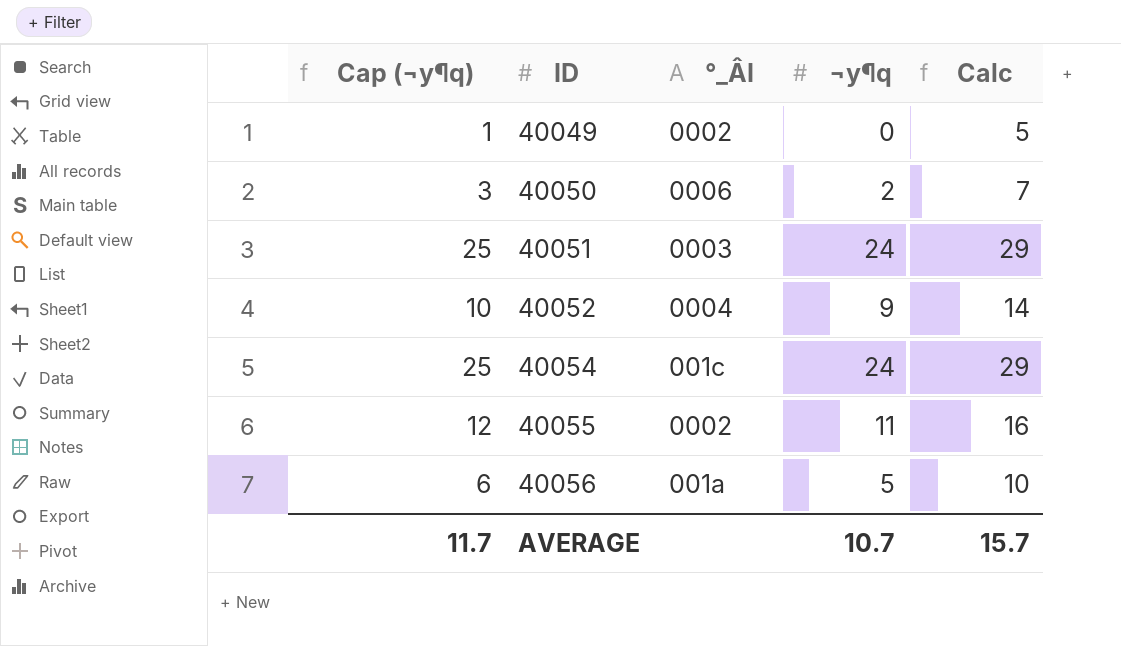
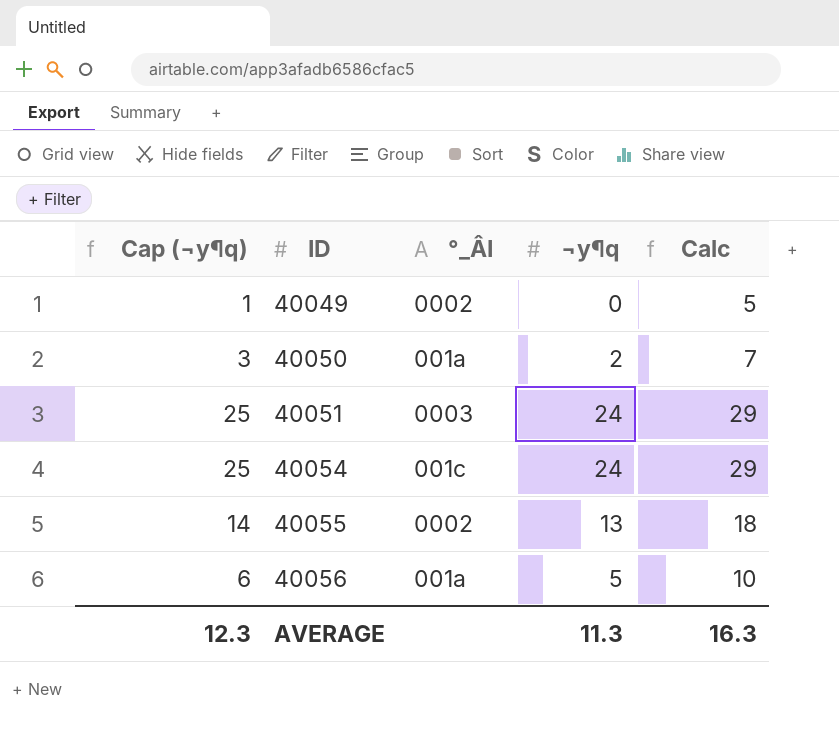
row 40052: 10 | 0004 | 9 | 14 -> none
40050 | °_ÂI: 0006 -> 001a
40055 | Cap (¬y¶q): 12 -> 14
40055 | ¬y¶q: 11 -> 13
40055 | Calc: 16 -> 18
AVERAGE | Cap (¬y¶q): 11.7 -> 12.3
AVERAGE | ¬y¶q: 10.7 -> 11.3
AVERAGE | Calc: 15.7 -> 16.3

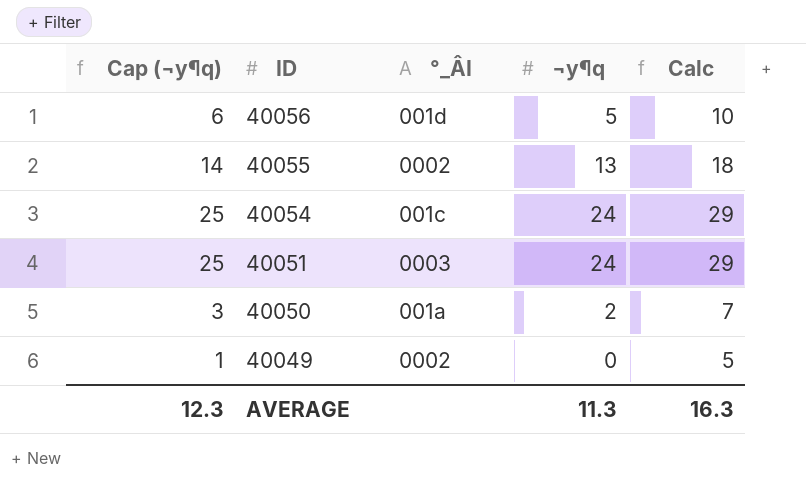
row order: ID ascending -> ID descending
40056 | °_ÂI: 001a -> 001d

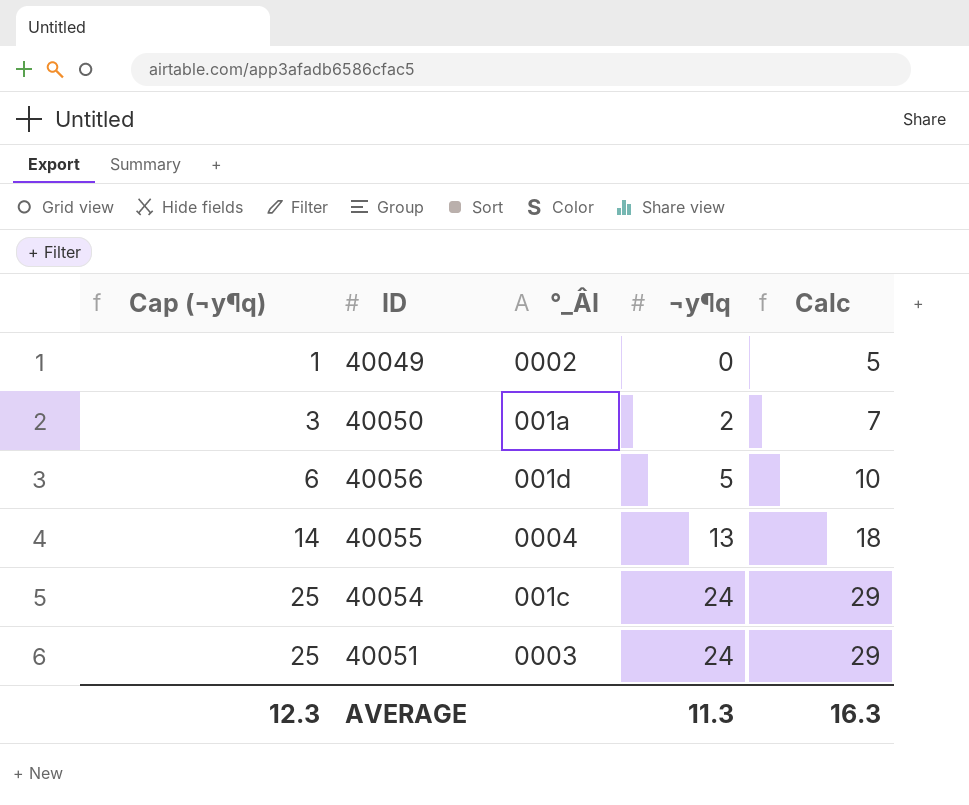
row order: ID descending -> Cap (¬y¶q) ascending
40055 | °_ÂI: 0002 -> 0004

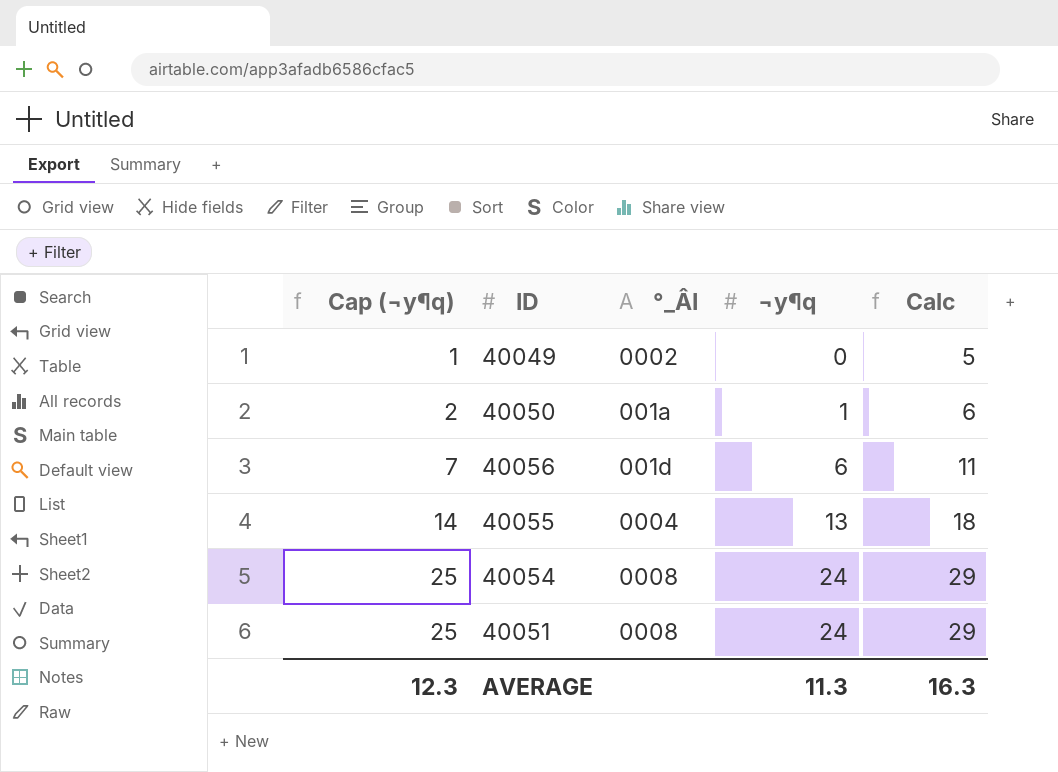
40050 | Cap (¬y¶q): 3 -> 2
40050 | ¬y¶q: 2 -> 1
40050 | Calc: 7 -> 6
40056 | Cap (¬y¶q): 6 -> 7
40056 | ¬y¶q: 5 -> 6
40056 | Calc: 10 -> 11
40054 | °_ÂI: 001c -> 0008
40051 | °_ÂI: 0003 -> 0008

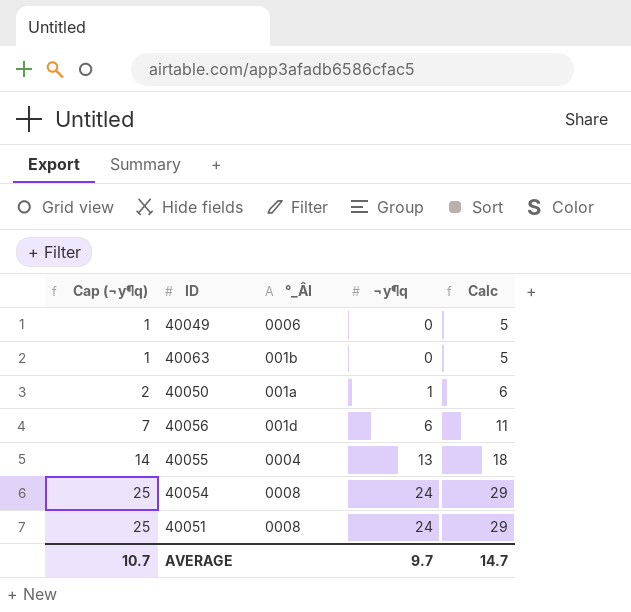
40049 | °_ÂI: 0002 -> 0006
row 40063: none -> 1 | 001b | 0 | 5
AVERAGE | Cap (¬y¶q): 12.3 -> 10.7
AVERAGE | ¬y¶q: 11.3 -> 9.7
AVERAGE | Calc: 16.3 -> 14.7

